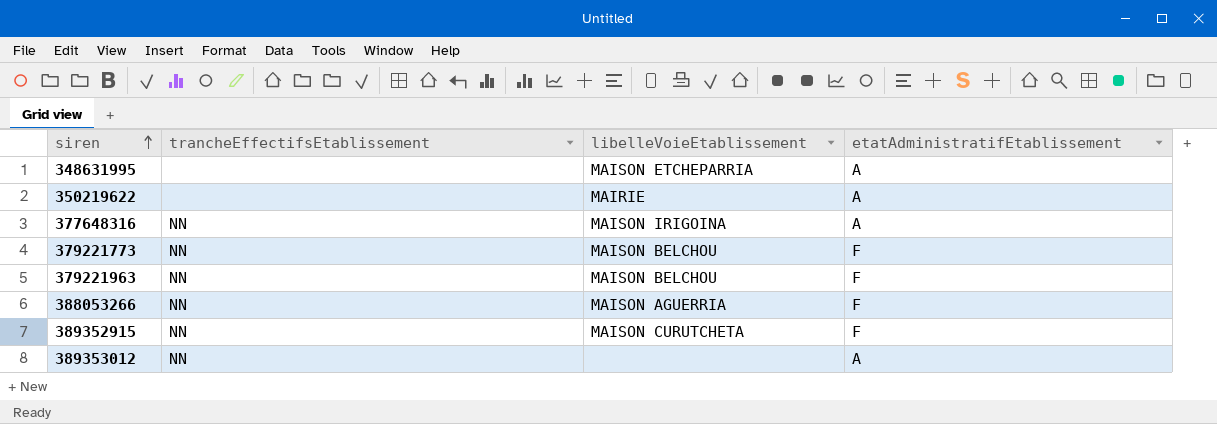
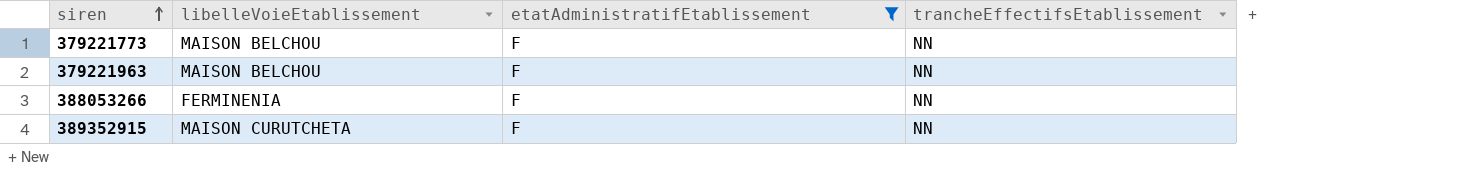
filter: none -> etatAdministratifEtablissement = F
column trancheEffectifsEtablissement | position: 2 -> 4
388053266 | libelleVoieEtablissement: MAISON AGUERRIA -> FERMINENIA

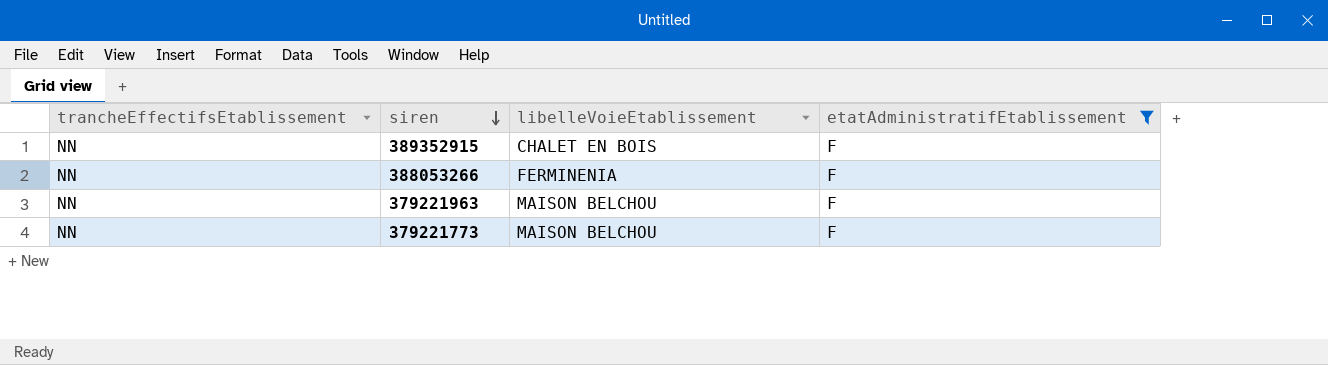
row order: siren ascending -> siren descending
column trancheEffectifsEtablissement | position: 4 -> 1
389352915 | libelleVoieEtablissement: MAISON CURUTCHETA -> CHALET EN BOIS

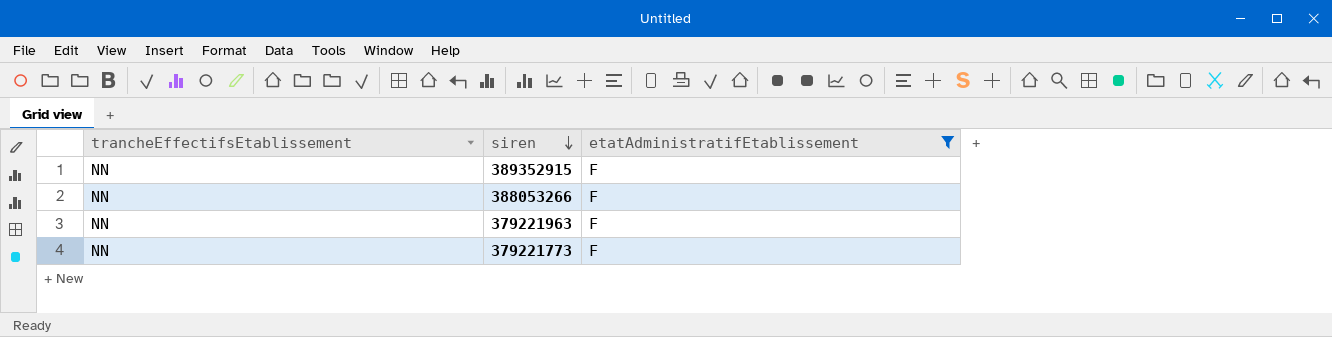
column libelleVoieEtablissement | position: 3 -> none

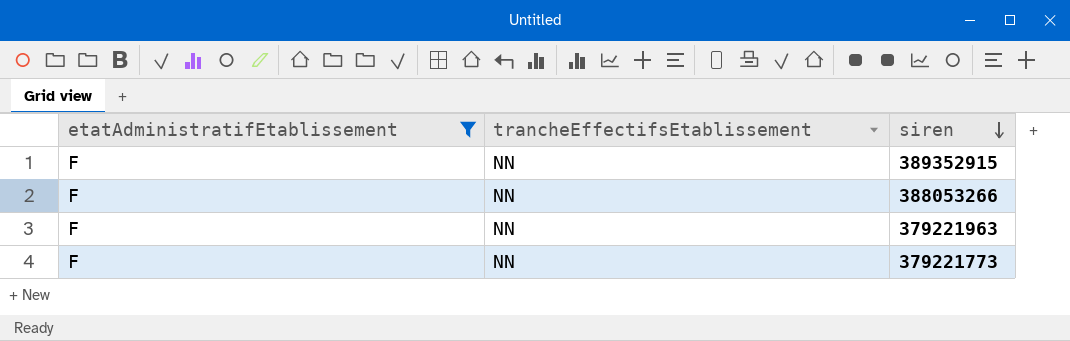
column etatAdministratifEtablissement | position: 3 -> 1

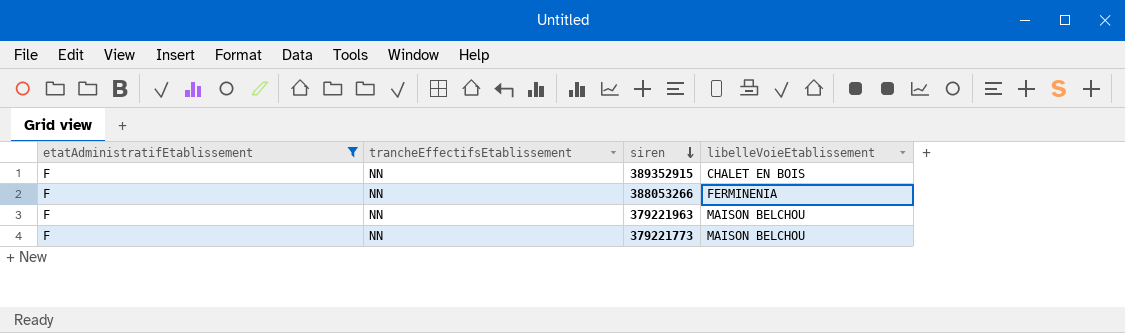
column libelleVoieEtablissement | position: none -> 4

